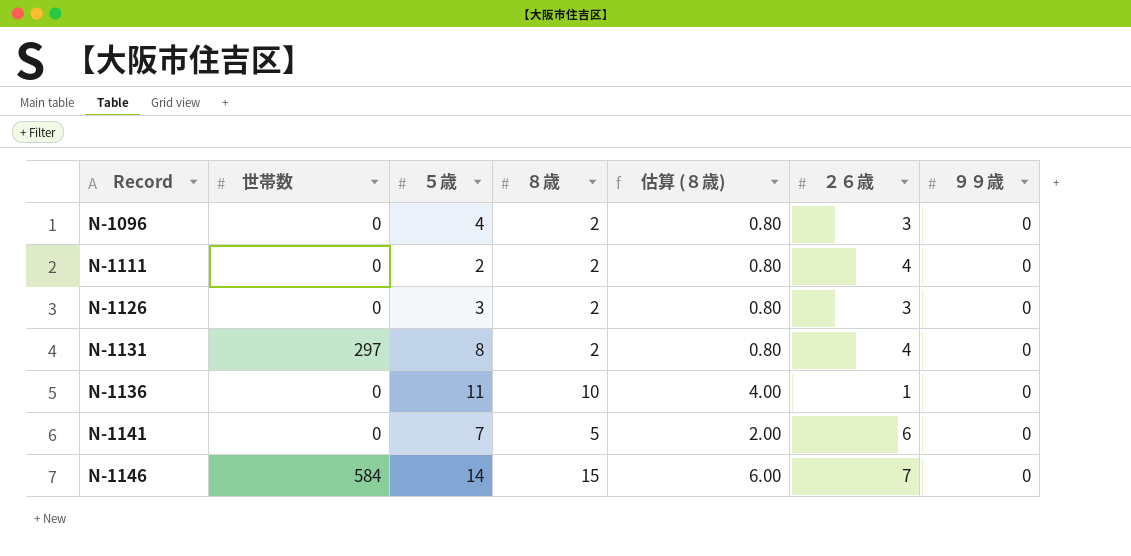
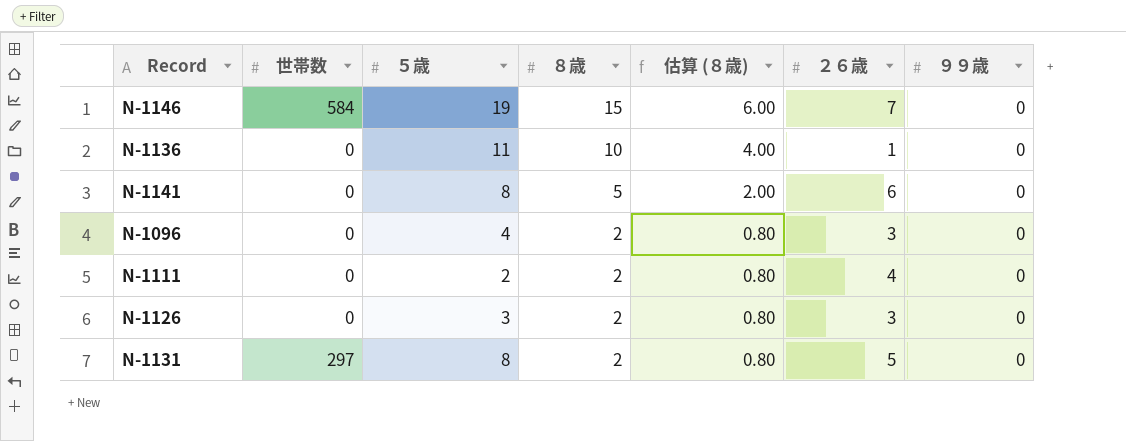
row order: Record ascending -> ８歳 descending
N-1146 | ５歳: 14 -> 19
N-1141 | ５歳: 7 -> 8
N-1131 | ２６歳: 4 -> 5

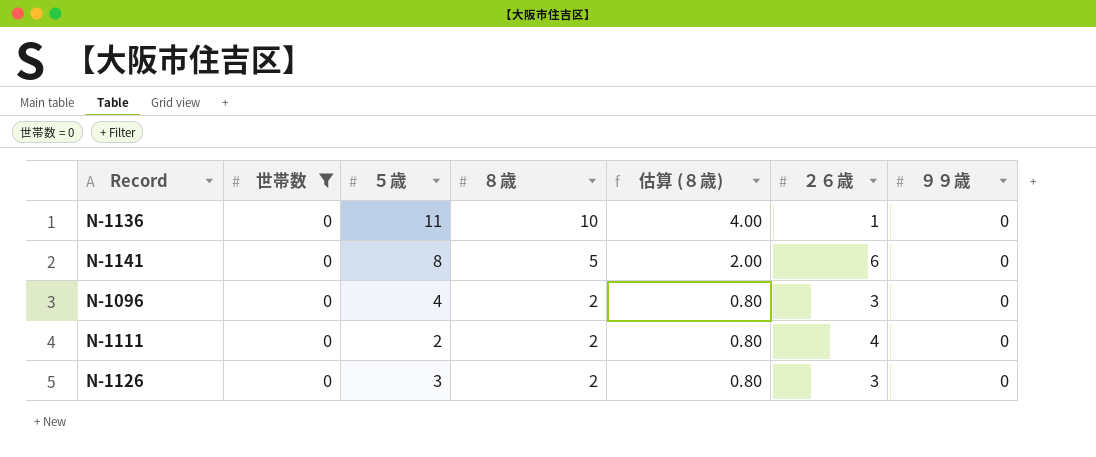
filter: none -> 世帯数 = 0

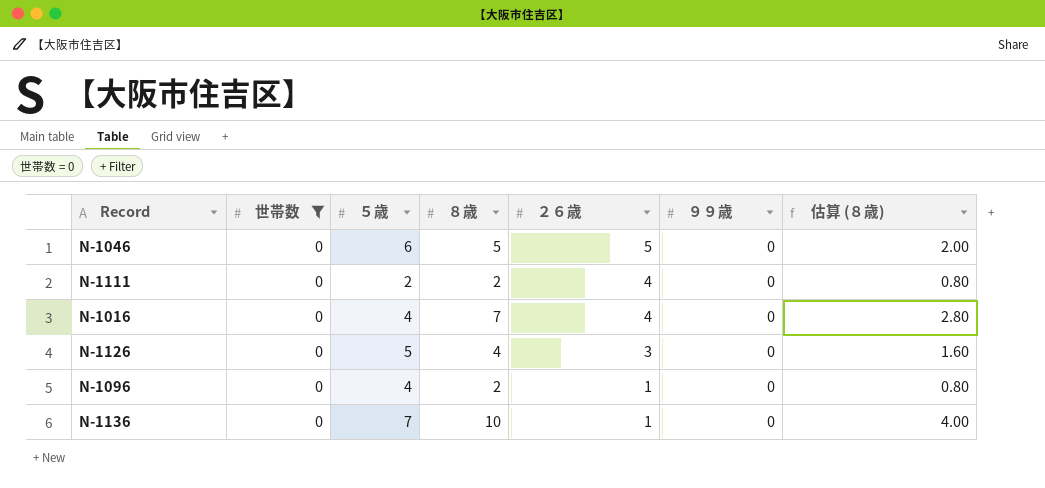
row order: ８歳 descending -> ２６歳 descending
column 估算 (８歳) | position: 5 -> 7
row N-1141: 0 | 8 | 5 | 2.00 | 6 | 0 -> none
row N-1046: none -> 0 | 6 | 5 | 5 | 0 | 2.00
row N-1016: none -> 0 | 4 | 7 | 4 | 0 | 2.80
N-1126 | ５歳: 3 -> 5
N-1126 | ８歳: 2 -> 4
N-1126 | 估算 (８歳): 0.80 -> 1.60
N-1096 | ２６歳: 3 -> 1
N-1136 | ５歳: 11 -> 7

